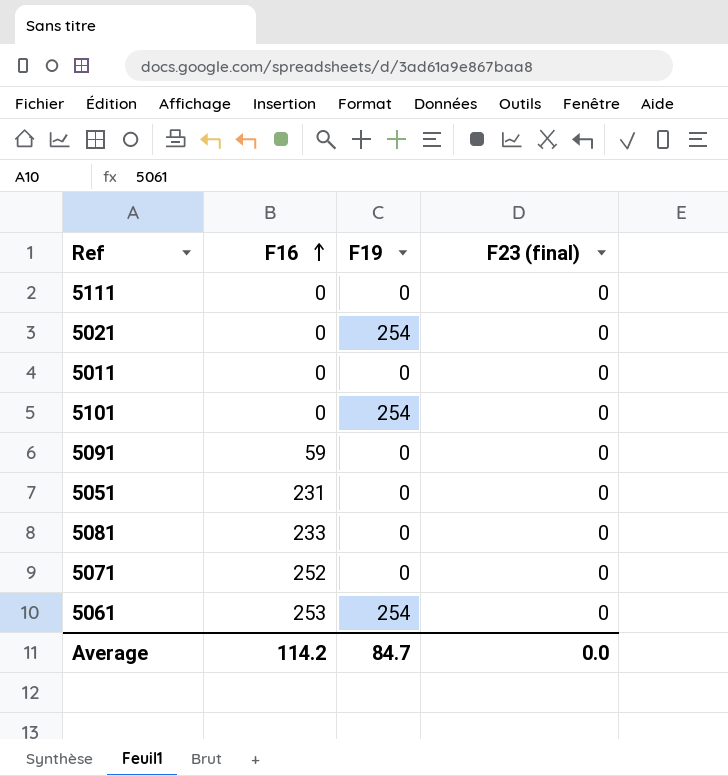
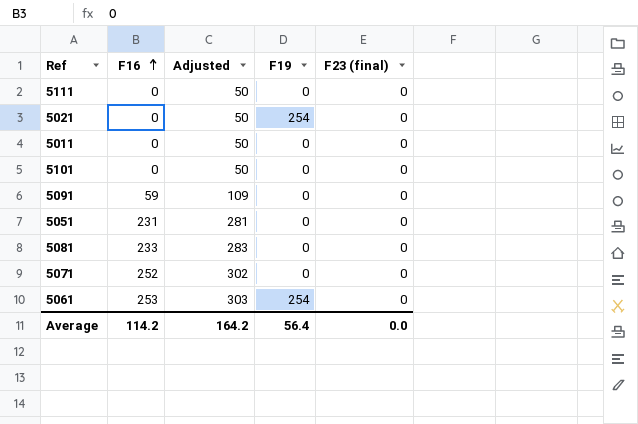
column Adjusted | formula: none -> [F16] + 50
5101 | F19: 254 -> 0
Average | F19: 84.7 -> 56.4

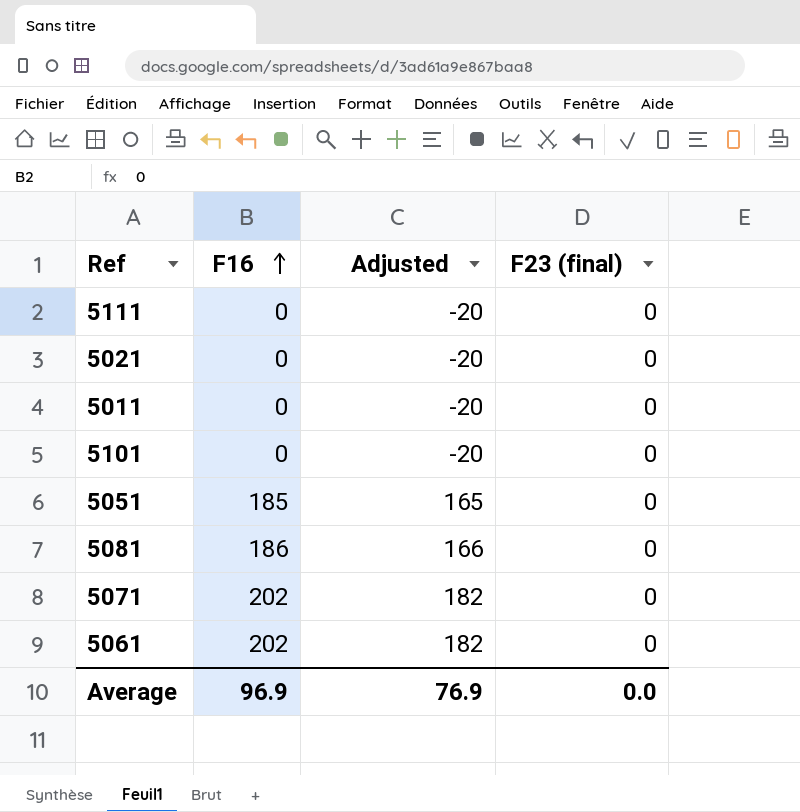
column F19 | position: 4 -> none
column Adjusted | formula: [F16] + 50 -> [F16] - 20
row 5091: 59 | 109 | 0 | 0 -> none
5051 | F16: 231 -> 185
5081 | F16: 233 -> 186
5071 | F16: 252 -> 202
5061 | F16: 253 -> 202
Average | F16: 114.2 -> 96.9
Average | Adjusted: 164.2 -> 76.9

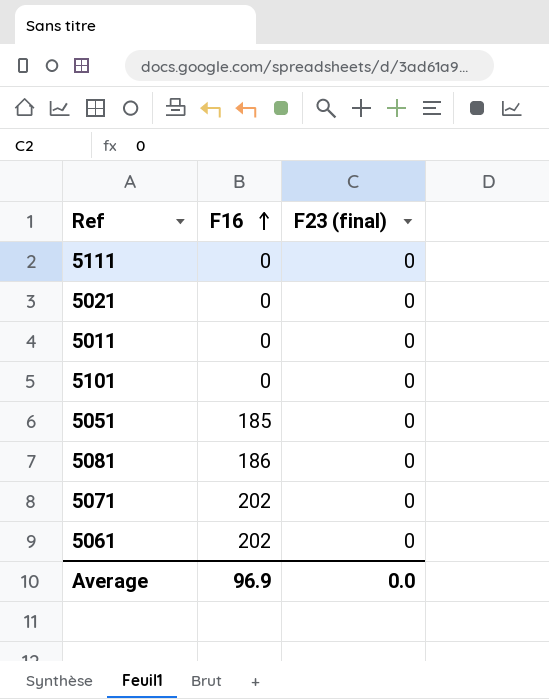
column Adjusted | formula: [F16] - 20 -> none

